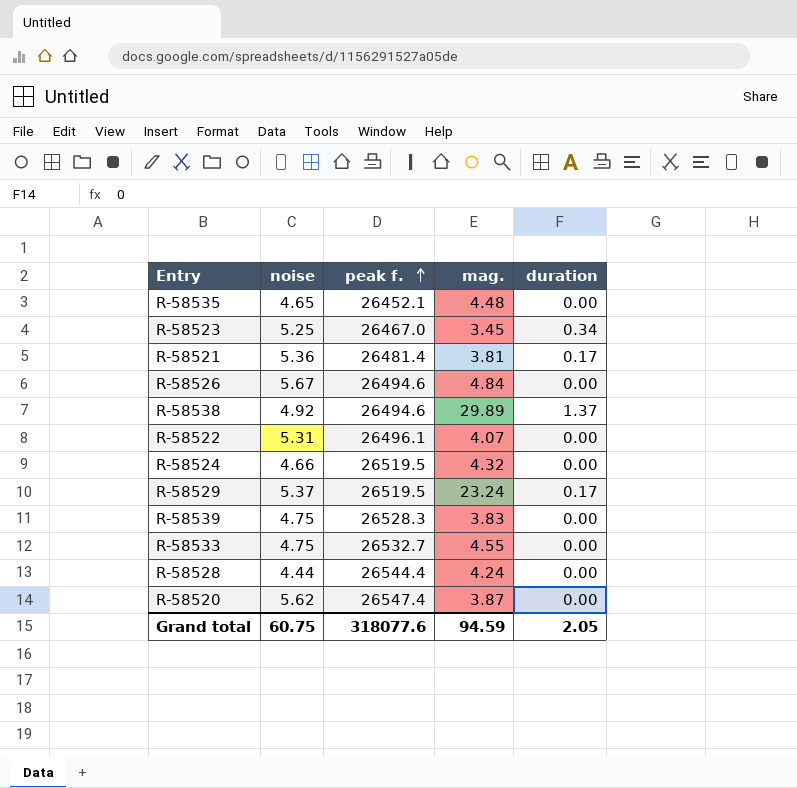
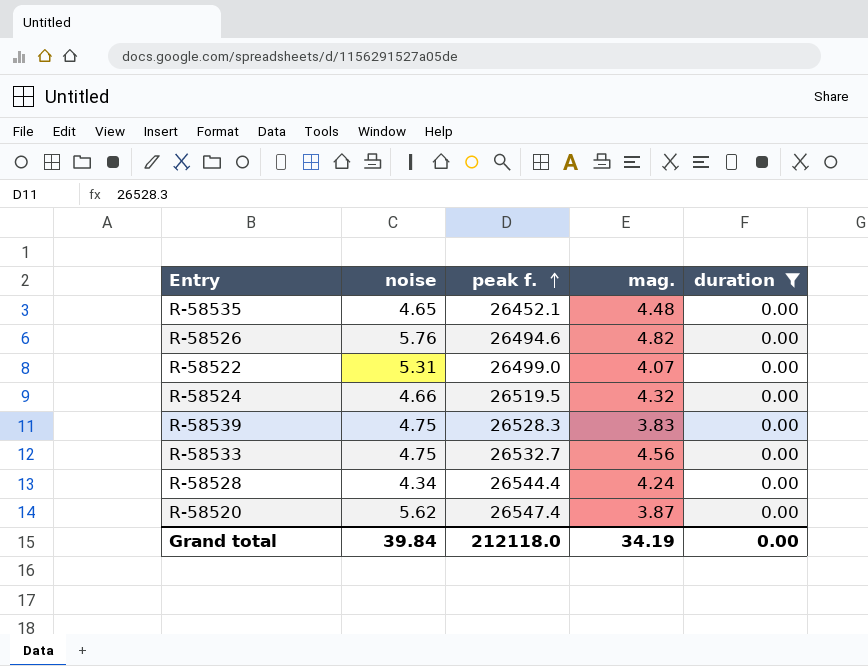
filter: none -> duration = 0.00
R-58526 | noise: 5.67 -> 5.76
R-58526 | mag.: 4.84 -> 4.82
R-58522 | peak f.: 26496.1 -> 26499.0
R-58533 | mag.: 4.55 -> 4.56
R-58528 | noise: 4.44 -> 4.34
Grand total | noise: 60.75 -> 39.84
Grand total | peak f.: 318077.6 -> 212118.0
Grand total | mag.: 94.59 -> 34.19
Grand total | duration: 2.05 -> 0.00

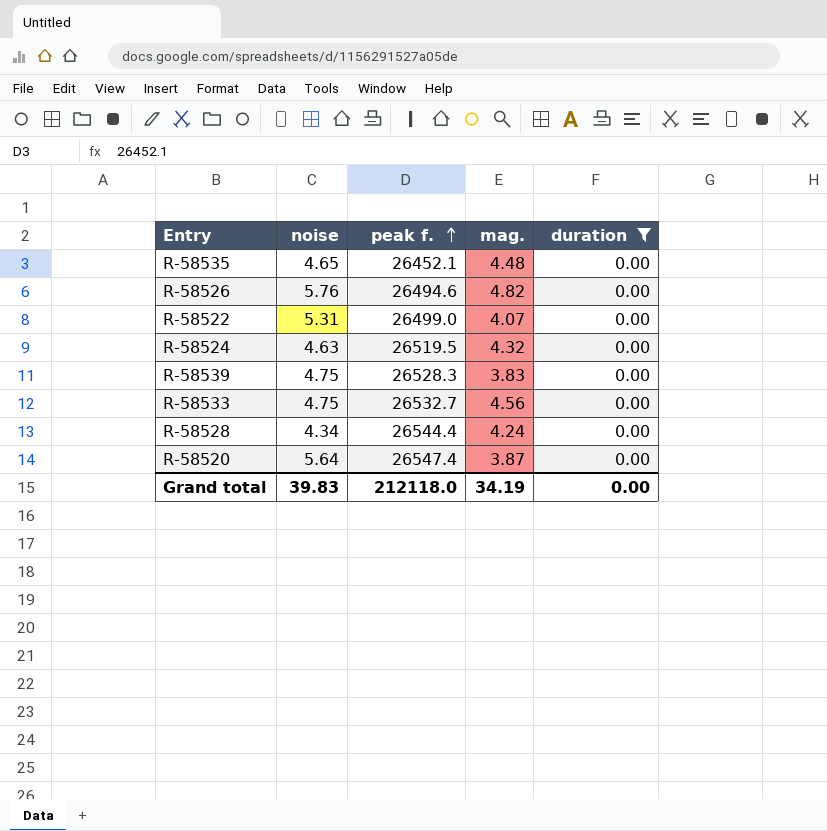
R-58524 | noise: 4.66 -> 4.63
R-58520 | noise: 5.62 -> 5.64
Grand total | noise: 39.84 -> 39.83

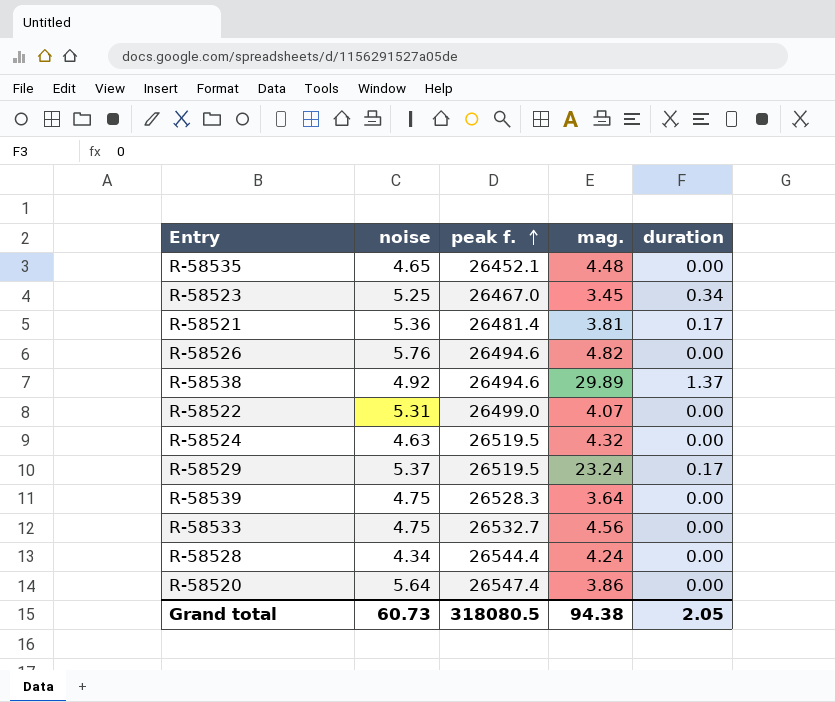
filter: duration = 0.00 -> none
R-58539 | mag.: 3.83 -> 3.64
R-58520 | mag.: 3.87 -> 3.86
Grand total | noise: 39.83 -> 60.73
Grand total | peak f.: 212118.0 -> 318080.5
Grand total | mag.: 34.19 -> 94.38
Grand total | duration: 0.00 -> 2.05

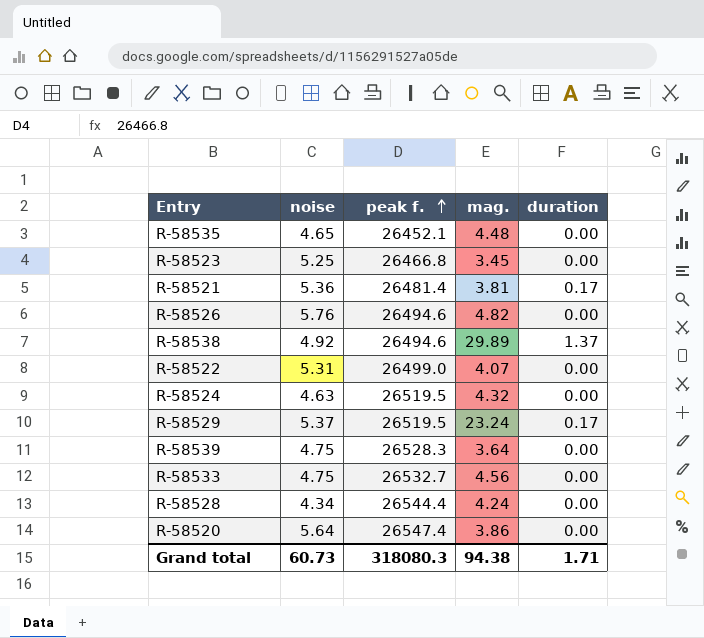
R-58523 | peak f.: 26467.0 -> 26466.8
R-58523 | duration: 0.34 -> 0.00
Grand total | peak f.: 318080.5 -> 318080.3
Grand total | duration: 2.05 -> 1.71

